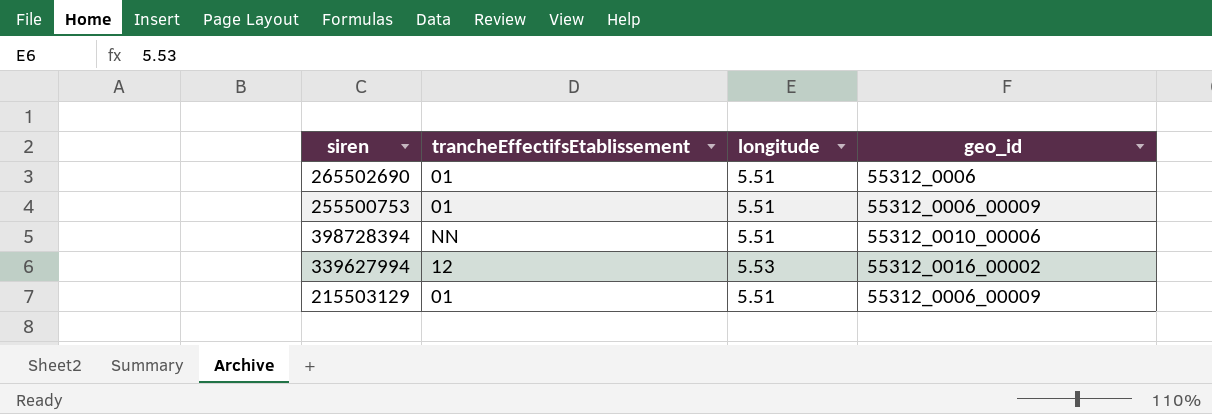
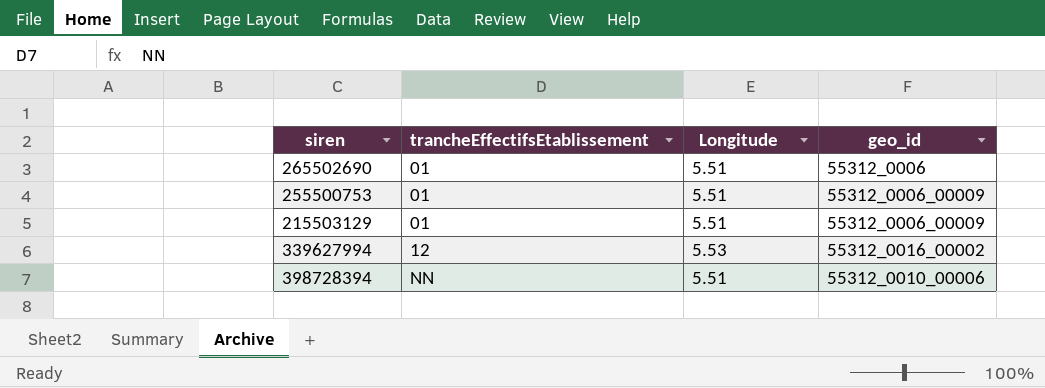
row order: none -> trancheEffectifsEtablissement ascending
column name: longitude -> Longitude

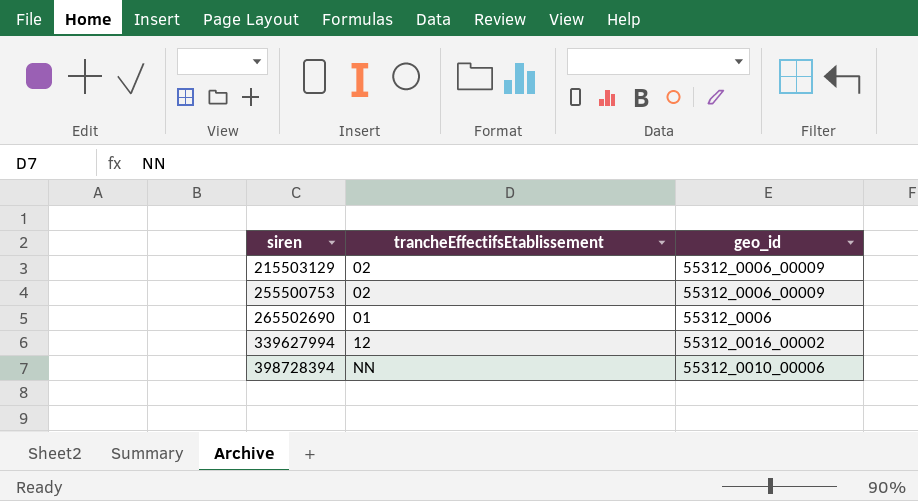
row order: trancheEffectifsEtablissement ascending -> siren ascending
column Longitude | position: 3 -> none
215503129 | trancheEffectifsEtablissement: 01 -> 02
255500753 | trancheEffectifsEtablissement: 01 -> 02

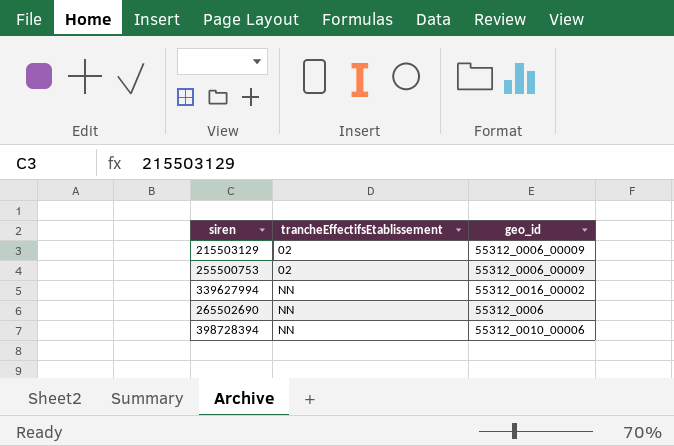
row order: siren ascending -> trancheEffectifsEtablissement ascending
339627994 | trancheEffectifsEtablissement: 12 -> NN
265502690 | trancheEffectifsEtablissement: 01 -> NN

